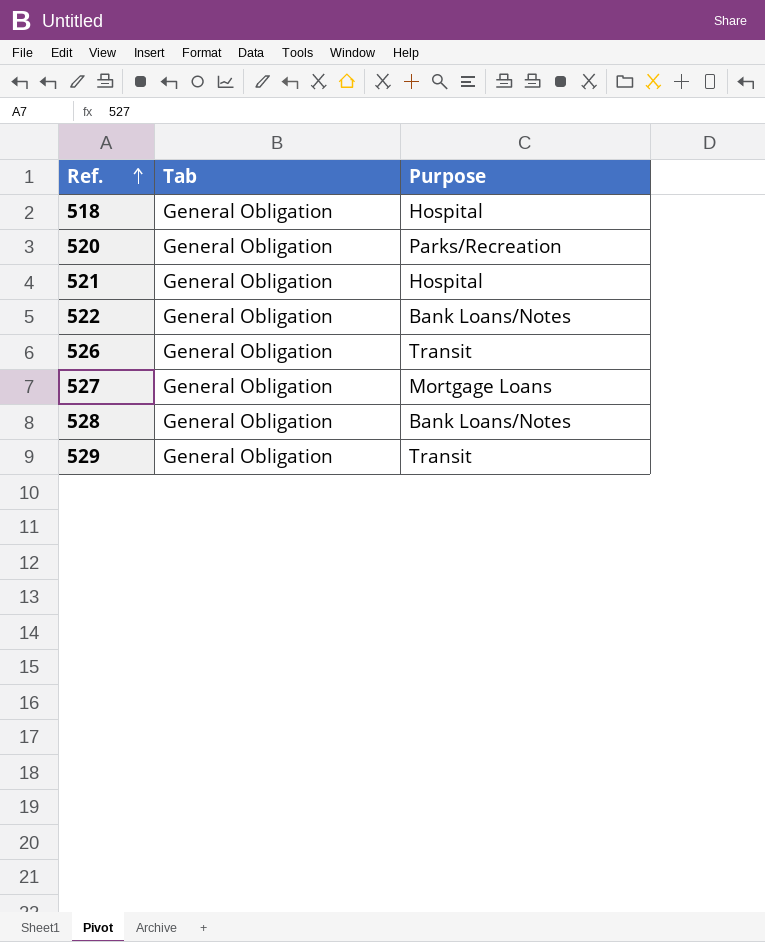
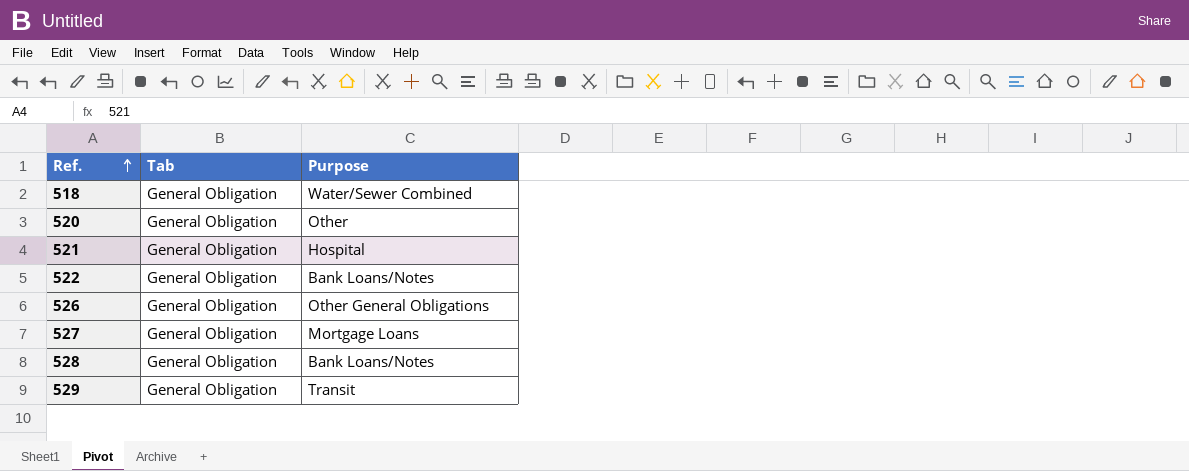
518 | Purpose: Hospital -> Water/Sewer Combined
520 | Purpose: Parks/Recreation -> Other
526 | Purpose: Transit -> Other General Obligations

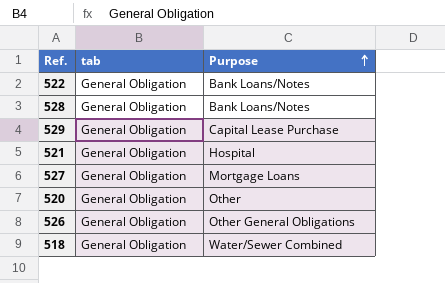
row order: Ref. ascending -> Purpose ascending
column name: Tab -> tab
529 | Purpose: Transit -> Capital Lease Purchase

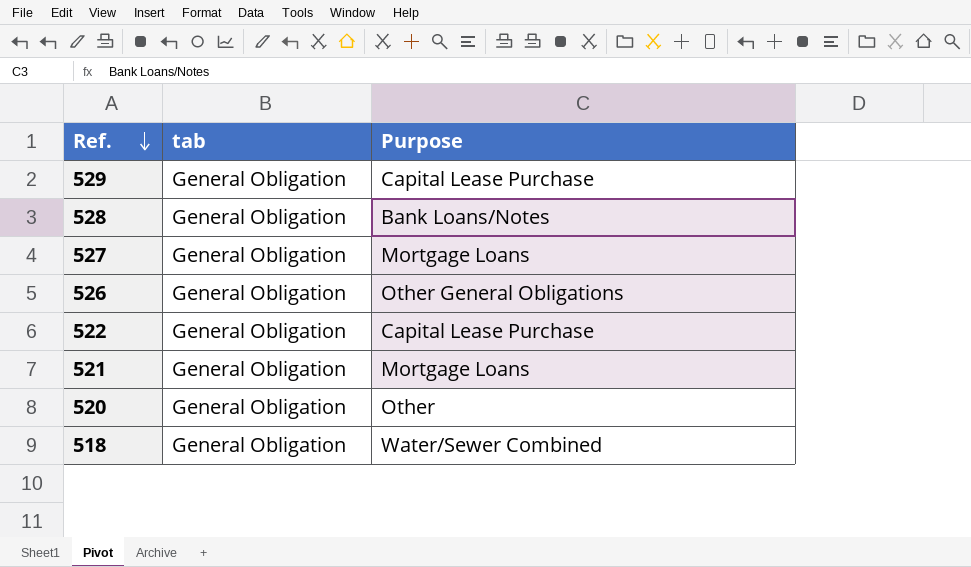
row order: Purpose ascending -> Ref. descending
522 | Purpose: Bank Loans/Notes -> Capital Lease Purchase
521 | Purpose: Hospital -> Mortgage Loans

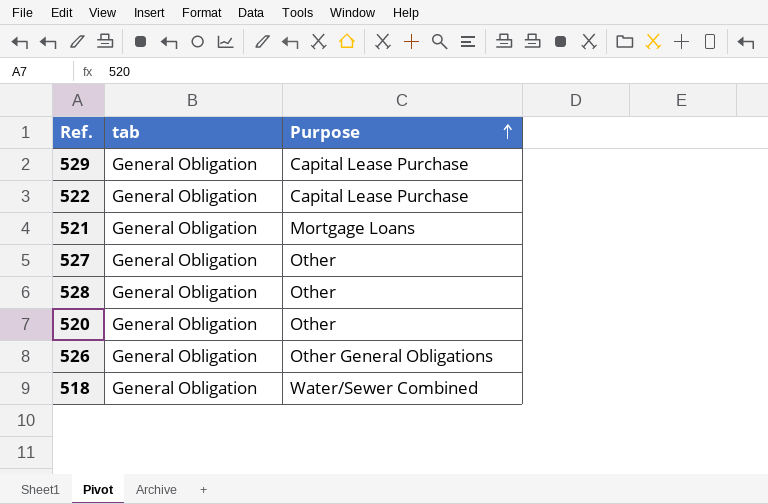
row order: Ref. descending -> Purpose ascending
527 | Purpose: Mortgage Loans -> Other
528 | Purpose: Bank Loans/Notes -> Other

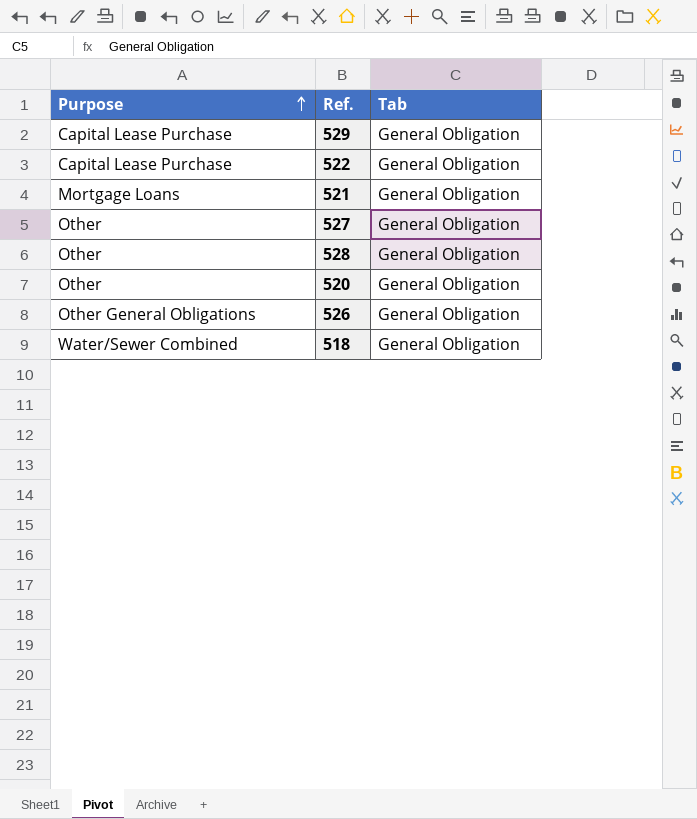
column Purpose | position: 3 -> 1
column name: tab -> Tab

